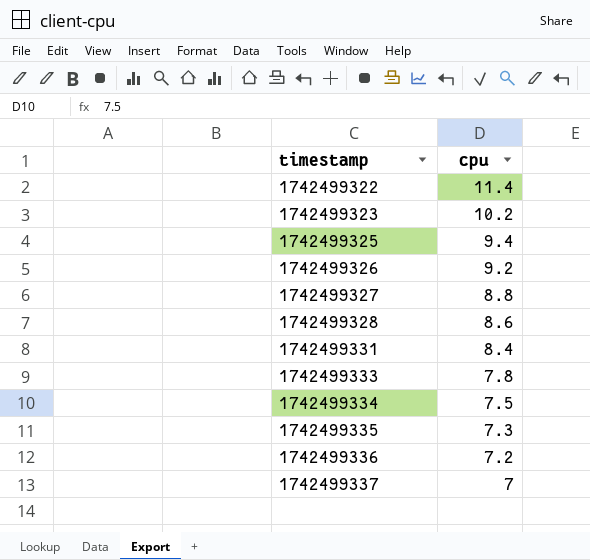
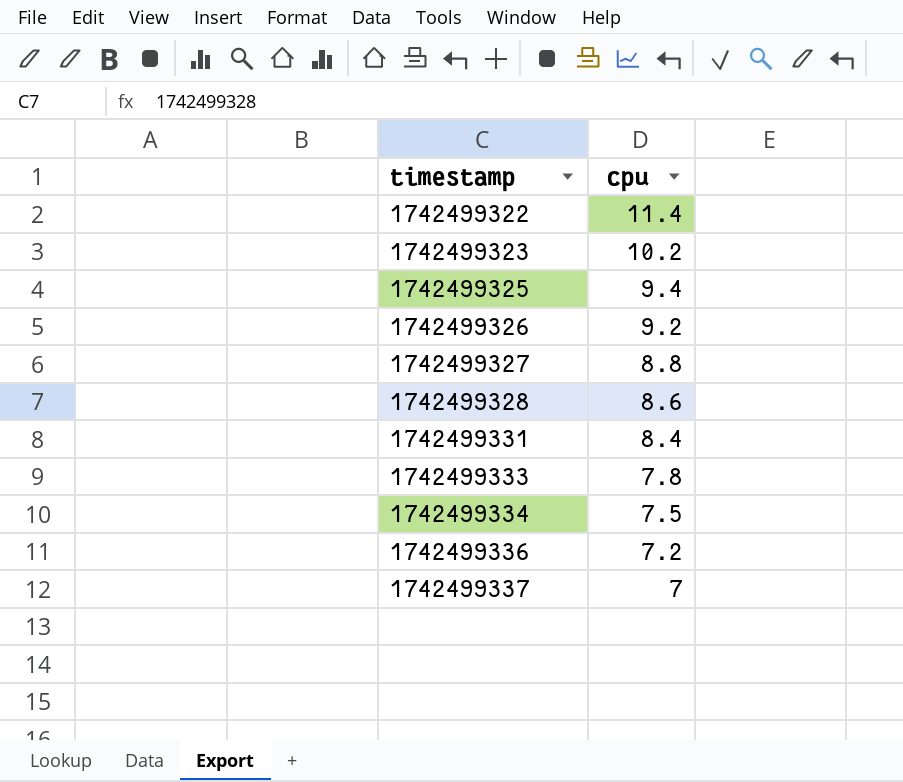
row 1742499335: 7.3 -> none

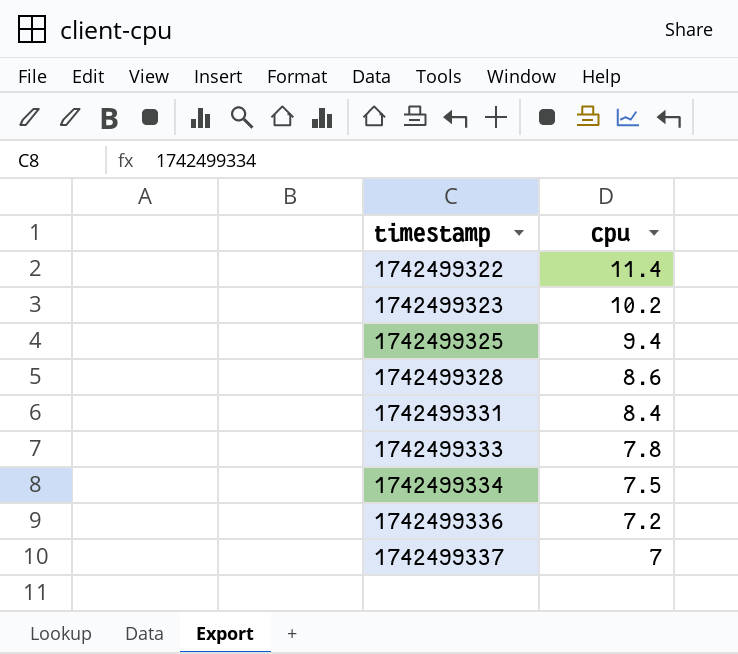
row 1742499326: 9.2 -> none
row 1742499327: 8.8 -> none

